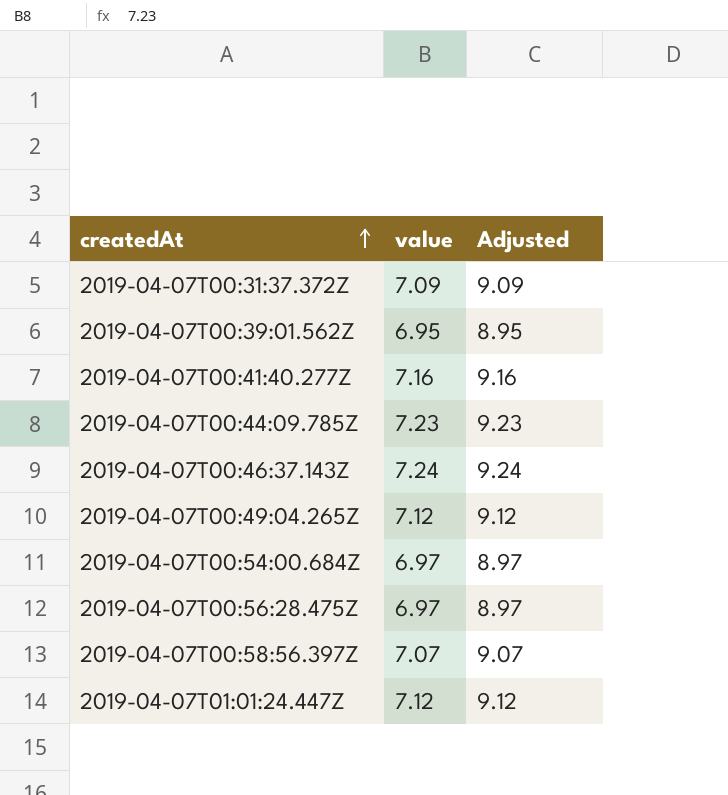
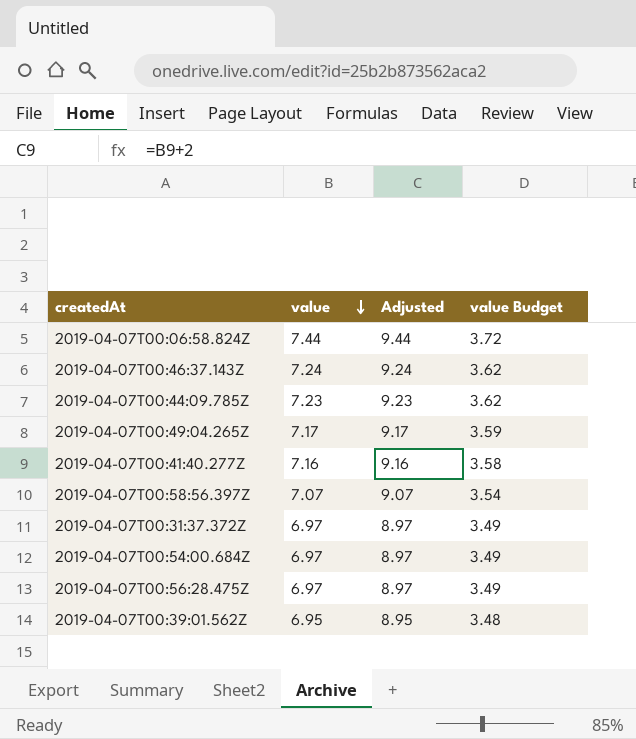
row order: createdAt ascending -> value descending
column value Budget | formula: none -> [value] * 0.5
row 2019-04-07T01:01:24.447Z: 7.12 | 9.12 -> none
row 2019-04-07T00:06:58.824Z: none -> 7.44 | 9.44 | 3.72
2019-04-07T00:49:04.265Z | value: 7.12 -> 7.17
2019-04-07T00:49:04.265Z | Adjusted: 9.12 -> 9.17
2019-04-07T00:31:37.372Z | value: 7.09 -> 6.97
2019-04-07T00:31:37.372Z | Adjusted: 9.09 -> 8.97

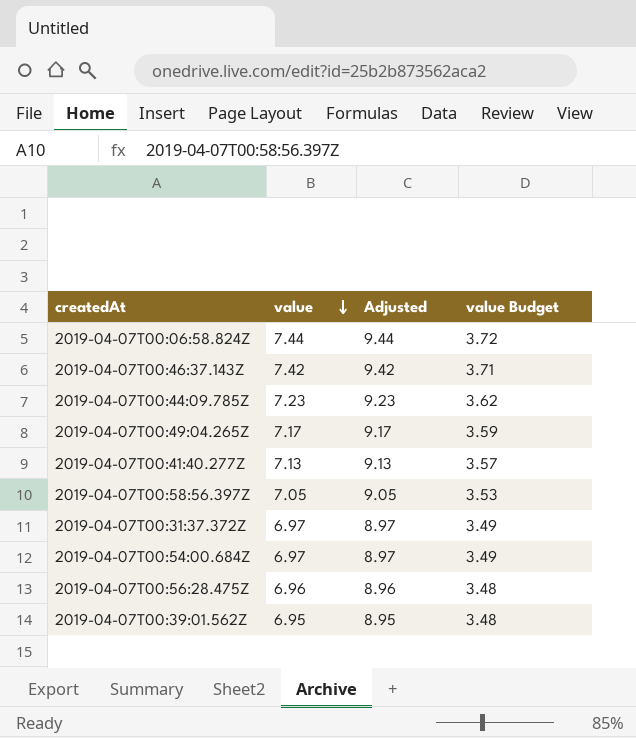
2019-04-07T00:46:37.143Z | value: 7.24 -> 7.42
2019-04-07T00:46:37.143Z | Adjusted: 9.24 -> 9.42
2019-04-07T00:46:37.143Z | value Budget: 3.62 -> 3.71
2019-04-07T00:41:40.277Z | value: 7.16 -> 7.13
2019-04-07T00:41:40.277Z | Adjusted: 9.16 -> 9.13
2019-04-07T00:41:40.277Z | value Budget: 3.58 -> 3.57
2019-04-07T00:58:56.397Z | value: 7.07 -> 7.05
2019-04-07T00:58:56.397Z | Adjusted: 9.07 -> 9.05
2019-04-07T00:58:56.397Z | value Budget: 3.54 -> 3.53
2019-04-07T00:56:28.475Z | value: 6.97 -> 6.96
2019-04-07T00:56:28.475Z | Adjusted: 8.97 -> 8.96
2019-04-07T00:56:28.475Z | value Budget: 3.49 -> 3.48

